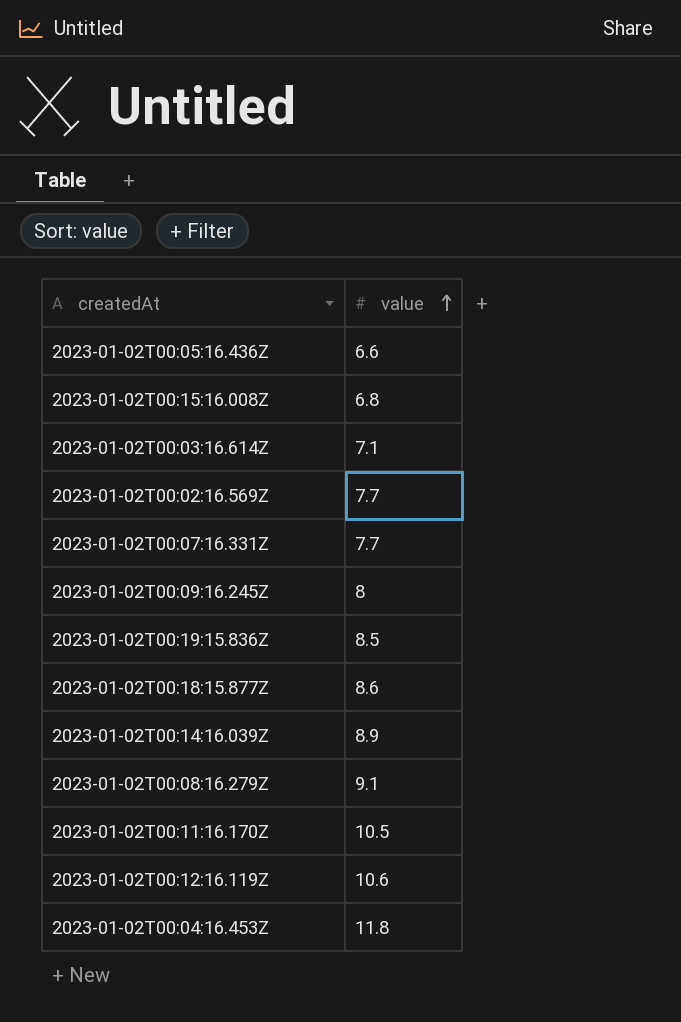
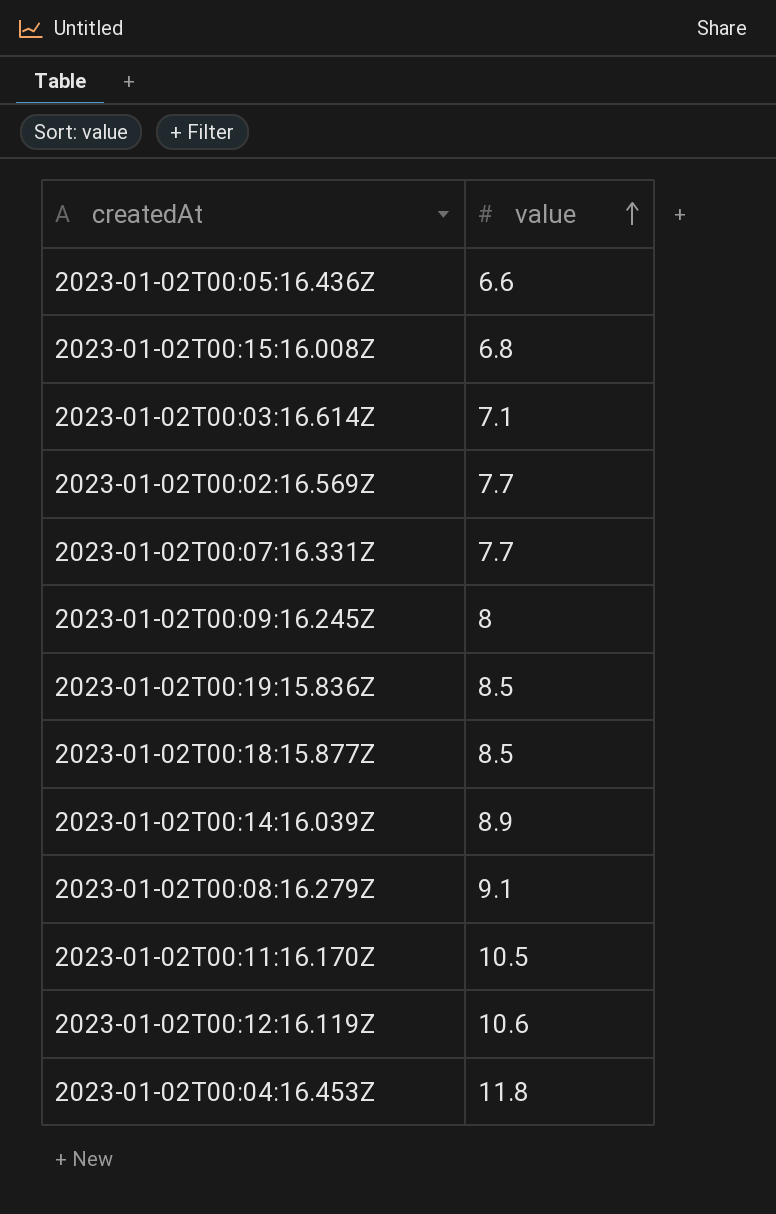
2023-01-02T00:18:15.877Z | value: 8.6 -> 8.5

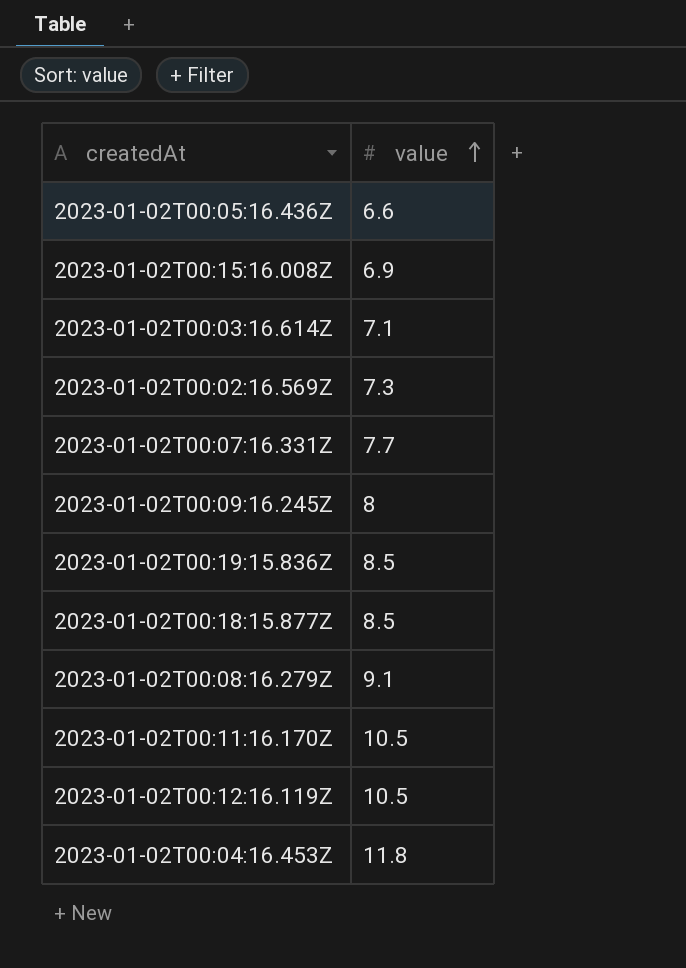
row 2023-01-02T00:14:16.039Z: 8.9 -> none
2023-01-02T00:15:16.008Z | value: 6.8 -> 6.9
2023-01-02T00:02:16.569Z | value: 7.7 -> 7.3
2023-01-02T00:12:16.119Z | value: 10.6 -> 10.5

